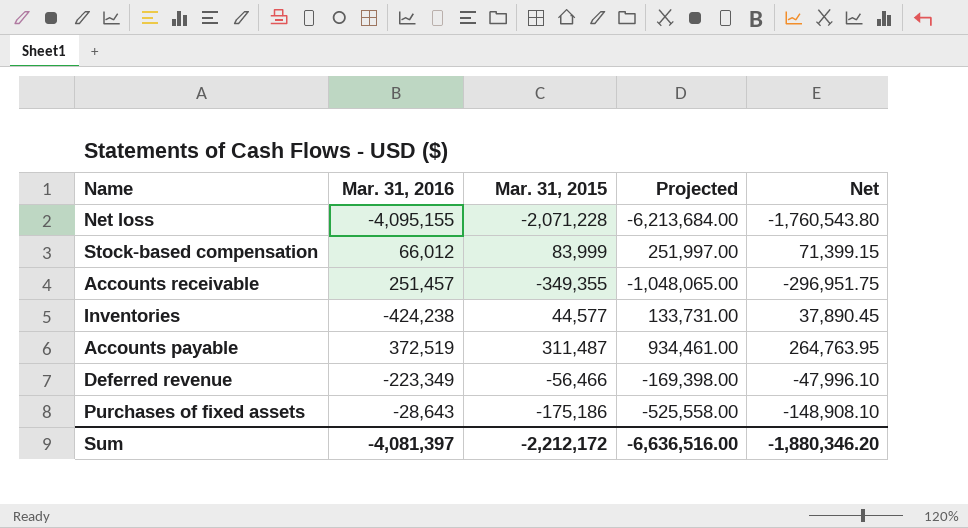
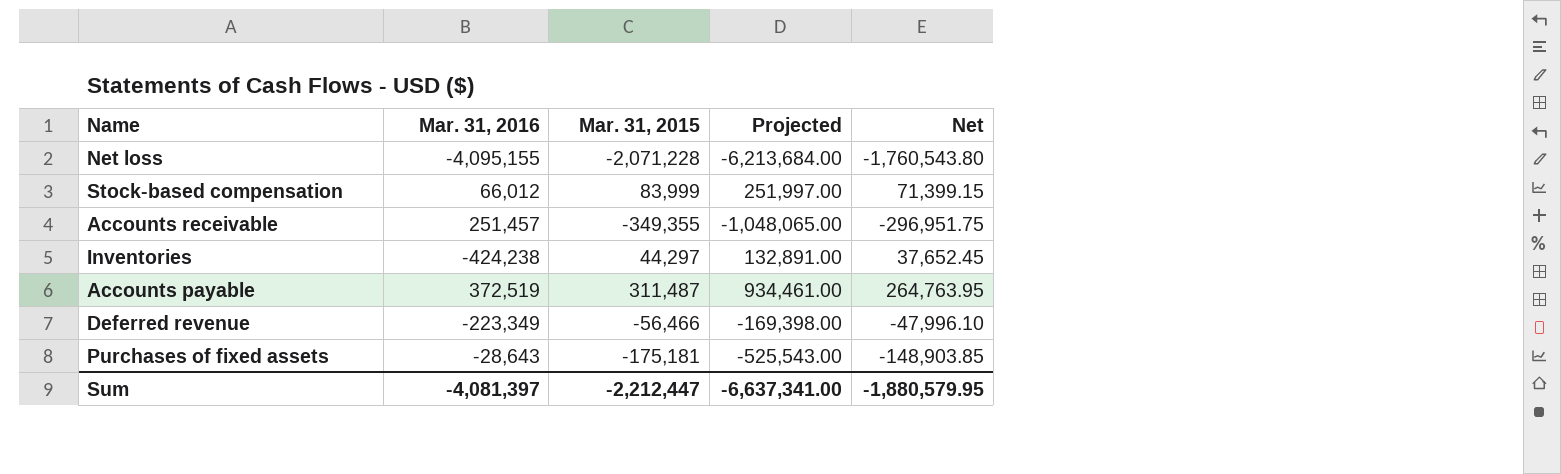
Inventories | Mar. 31, 2015: 44,577 -> 44,297
Inventories | Projected: 133,731.00 -> 132,891.00
Inventories | Net: 37,890.45 -> 37,652.45
Purchases of fixed assets | Mar. 31, 2015: -175,186 -> -175,181
Purchases of fixed assets | Projected: -525,558.00 -> -525,543.00
Purchases of fixed assets | Net: -148,908.10 -> -148,903.85
Sum | Mar. 31, 2015: -2,212,172 -> -2,212,447
Sum | Projected: -6,636,516.00 -> -6,637,341.00
Sum | Net: -1,880,346.20 -> -1,880,579.95

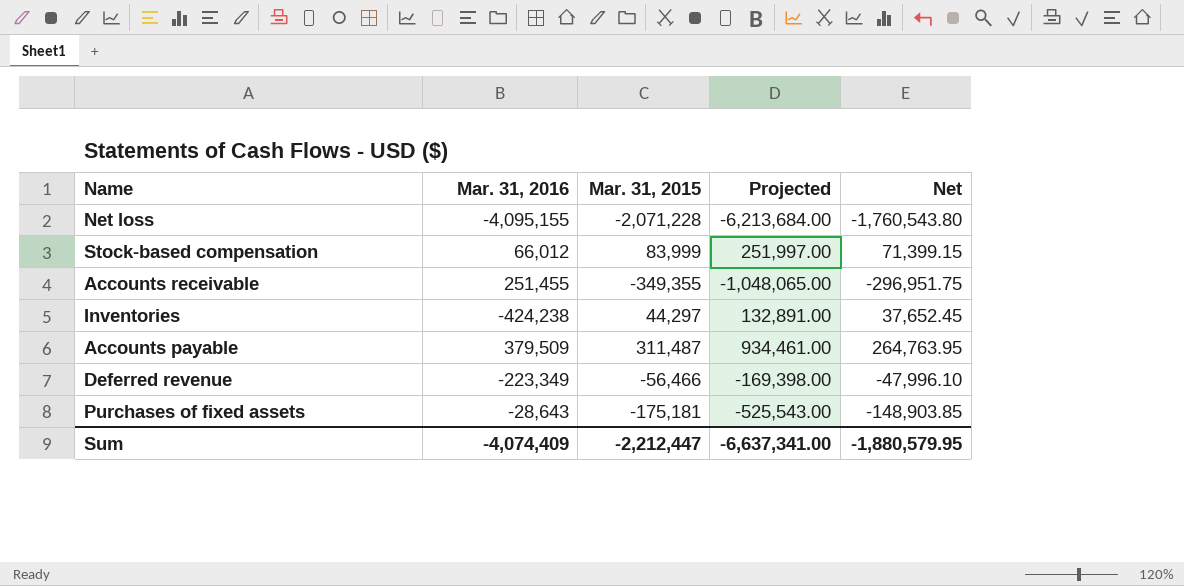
Accounts receivable | Mar. 31, 2016: 251,457 -> 251,455
Accounts payable | Mar. 31, 2016: 372,519 -> 379,509
Sum | Mar. 31, 2016: -4,081,397 -> -4,074,409

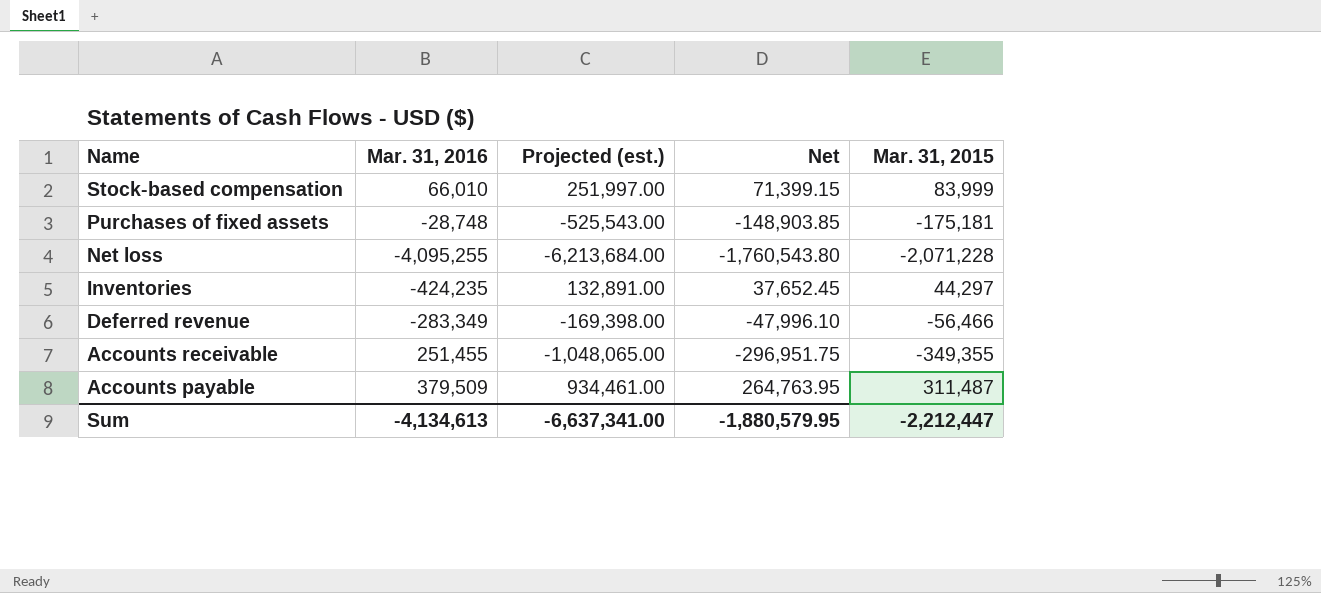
row order: none -> Name descending
column name: Projected -> Projected (est.)
column Mar. 31, 2015 | position: 3 -> 5
Stock-based compensation | Mar. 31, 2016: 66,012 -> 66,010
Purchases of fixed assets | Mar. 31, 2016: -28,643 -> -28,748
Net loss | Mar. 31, 2016: -4,095,155 -> -4,095,255
Inventories | Mar. 31, 2016: -424,238 -> -424,235
Deferred revenue | Mar. 31, 2016: -223,349 -> -283,349
Sum | Mar. 31, 2016: -4,074,409 -> -4,134,613

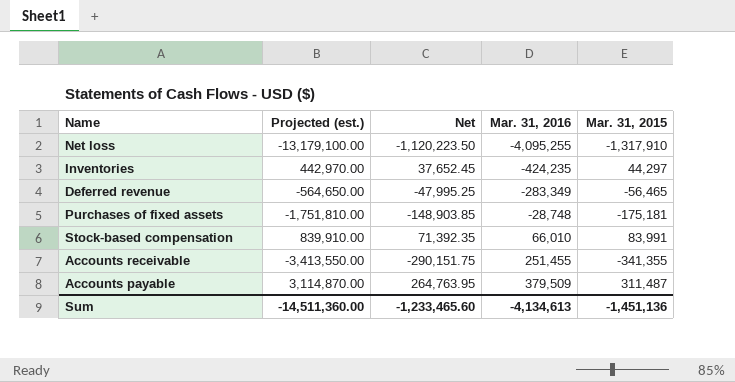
row order: Name descending -> Mar. 31, 2016 ascending
column Projected (est.) | formula: [Mar. 31, 2015] * 3 -> [Mar. 31, 2015] * 10
column Mar. 31, 2016 | position: 2 -> 4
Net loss | Net: -1,760,543.80 -> -1,120,223.50
Net loss | Mar. 31, 2015: -2,071,228 -> -1,317,910
Deferred revenue | Net: -47,996.10 -> -47,995.25
Deferred revenue | Mar. 31, 2015: -56,466 -> -56,465
Stock-based compensation | Net: 71,399.15 -> 71,392.35
Stock-based compensation | Mar. 31, 2015: 83,999 -> 83,991
Accounts receivable | Net: -296,951.75 -> -290,151.75
Accounts receivable | Mar. 31, 2015: -349,355 -> -341,355
Sum | Projected (est.): -6,637,341.00 -> -14,511,360.00
Sum | Net: -1,880,579.95 -> -1,233,465.60
Sum | Mar. 31, 2015: -2,212,447 -> -1,451,136

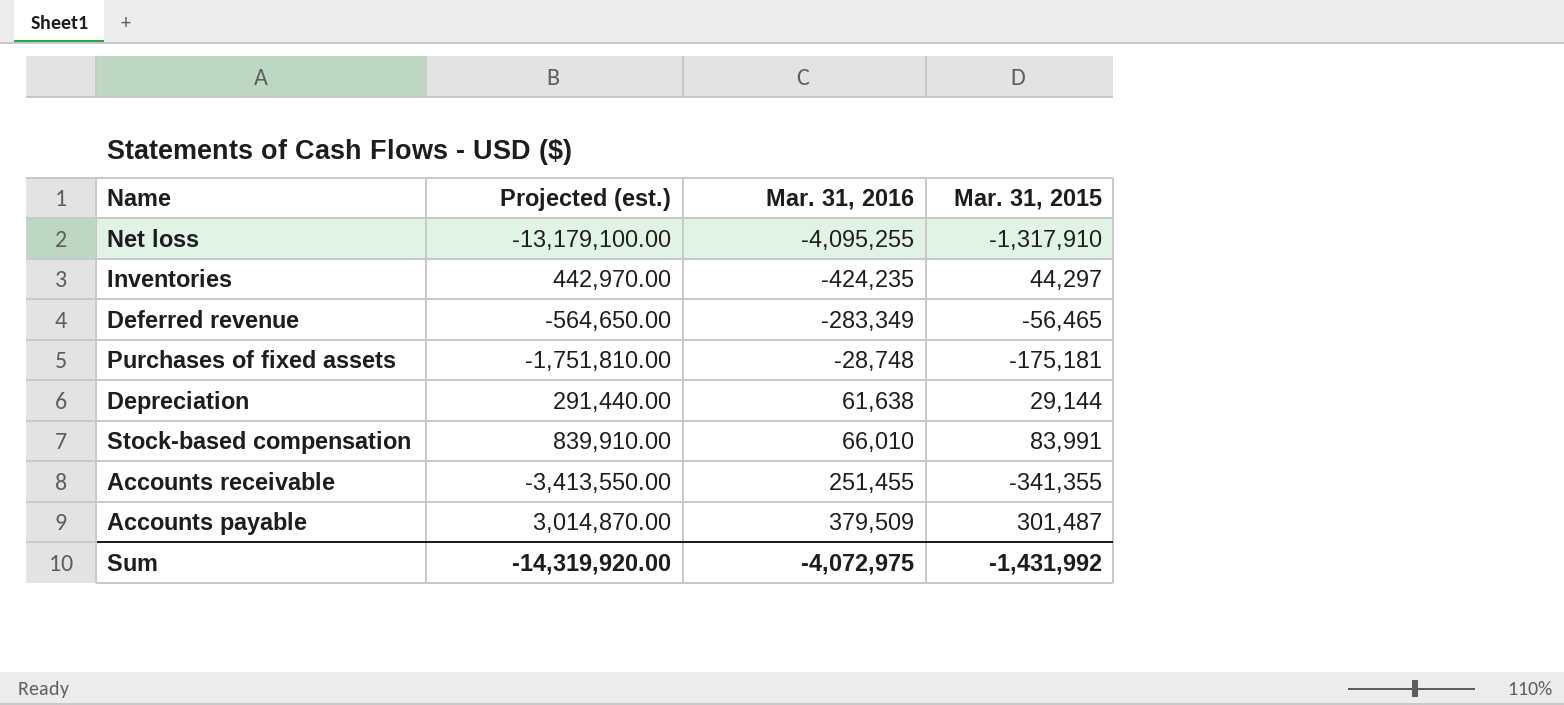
column Net | formula: [Mar. 31, 2015] * 0.85 -> none
row Depreciation: none -> 291,440.00 | 61,638 | 29,144
Accounts payable | Projected (est.): 3,114,870.00 -> 3,014,870.00
Accounts payable | Mar. 31, 2015: 311,487 -> 301,487
Sum | Projected (est.): -14,511,360.00 -> -14,319,920.00
Sum | Mar. 31, 2016: -4,134,613 -> -4,072,975
Sum | Mar. 31, 2015: -1,451,136 -> -1,431,992

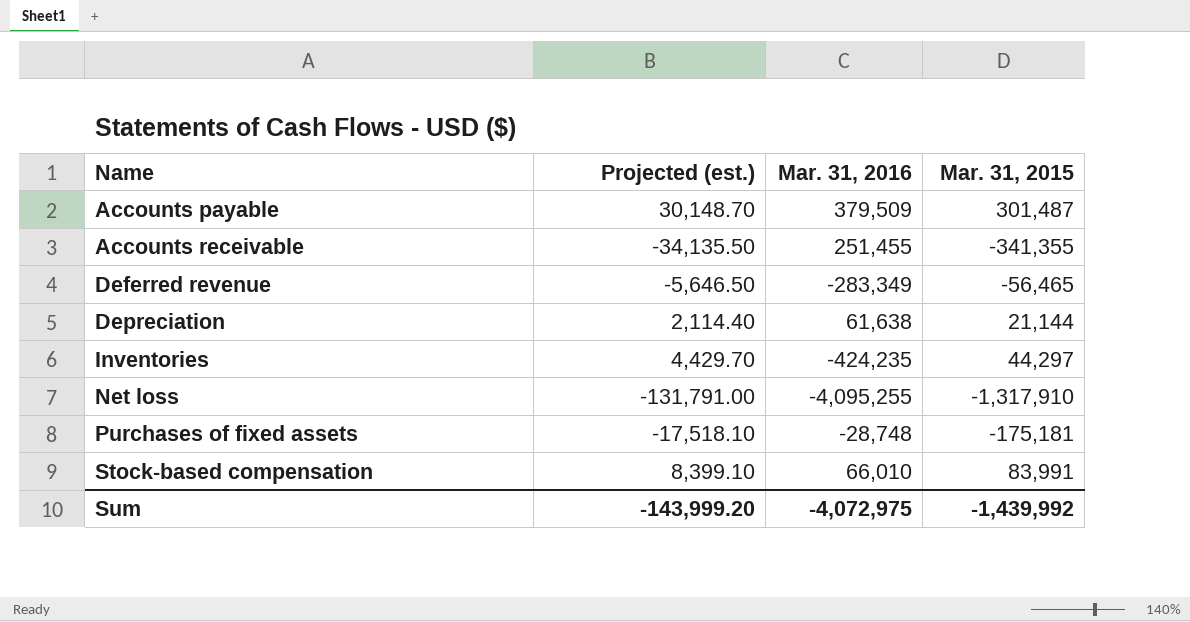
row order: Mar. 31, 2016 ascending -> Name ascending
column Projected (est.) | formula: [Mar. 31, 2015] * 10 -> [Mar. 31, 2015] * 0.1
Depreciation | Mar. 31, 2015: 29,144 -> 21,144
Sum | Projected (est.): -14,319,920.00 -> -143,999.20
Sum | Mar. 31, 2015: -1,431,992 -> -1,439,992

